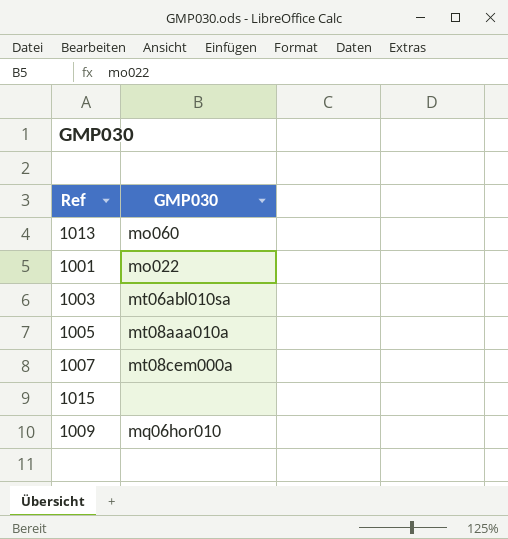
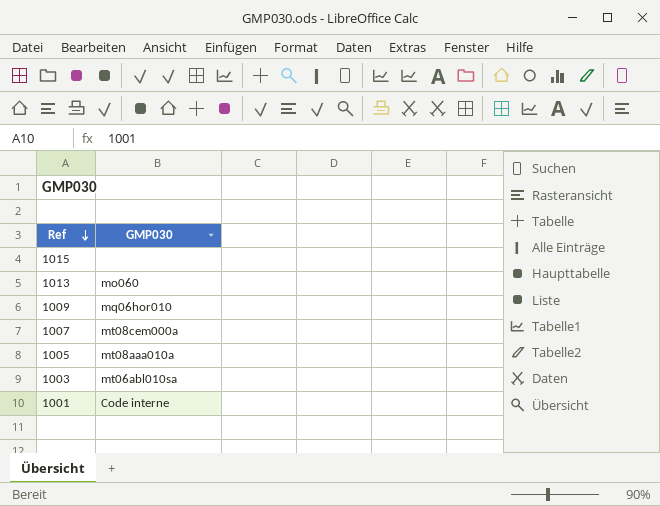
row order: none -> Ref descending
1001 | GMP030: mo022 -> Code interne

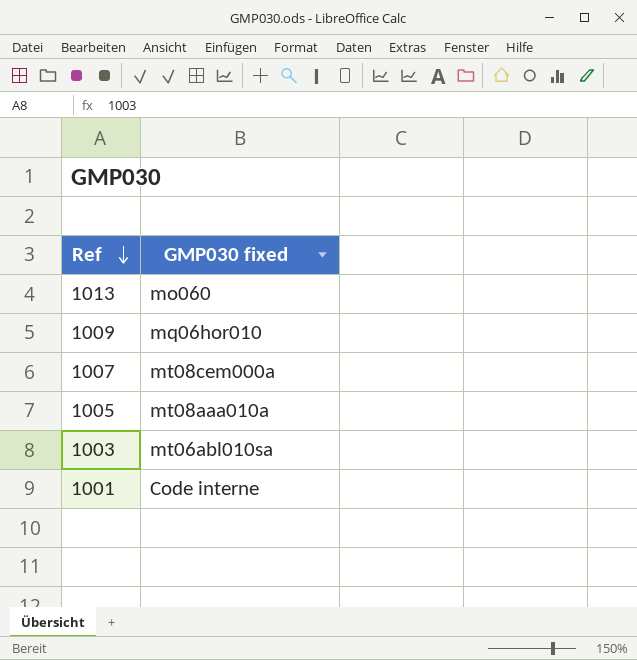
column name: GMP030 -> GMP030 fixed
row 1015: none -> none

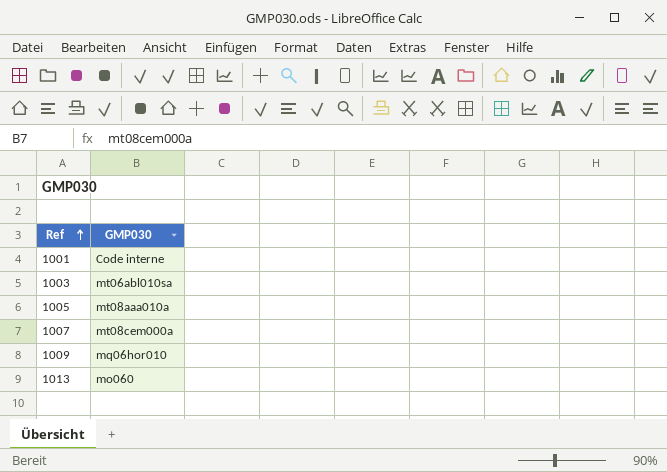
row order: Ref descending -> Ref ascending
column name: GMP030 fixed -> GMP030

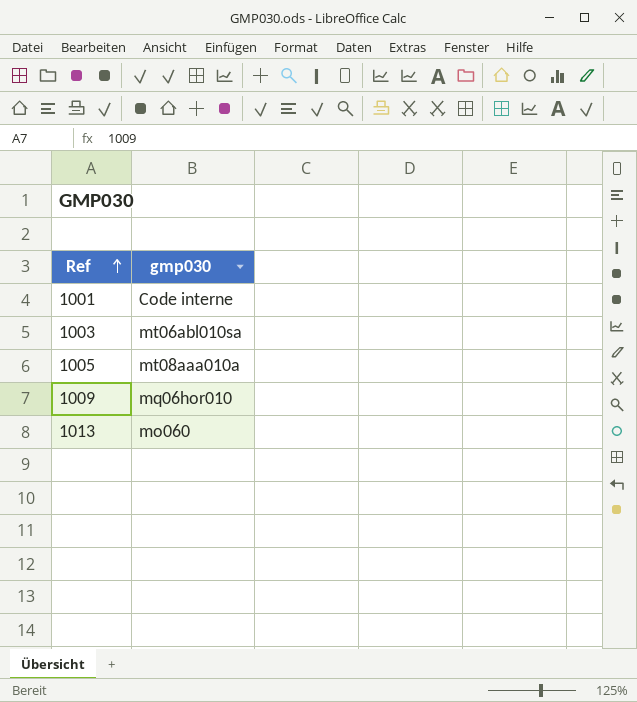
column name: GMP030 -> gmp030
row 1007: mt08cem000a -> none

